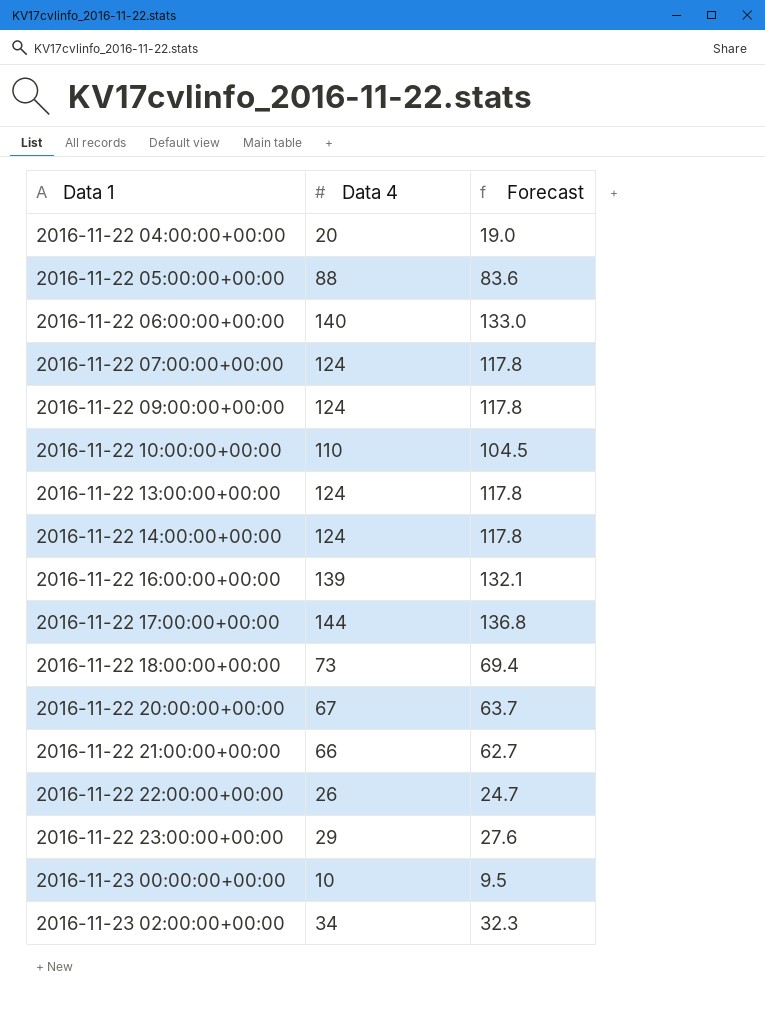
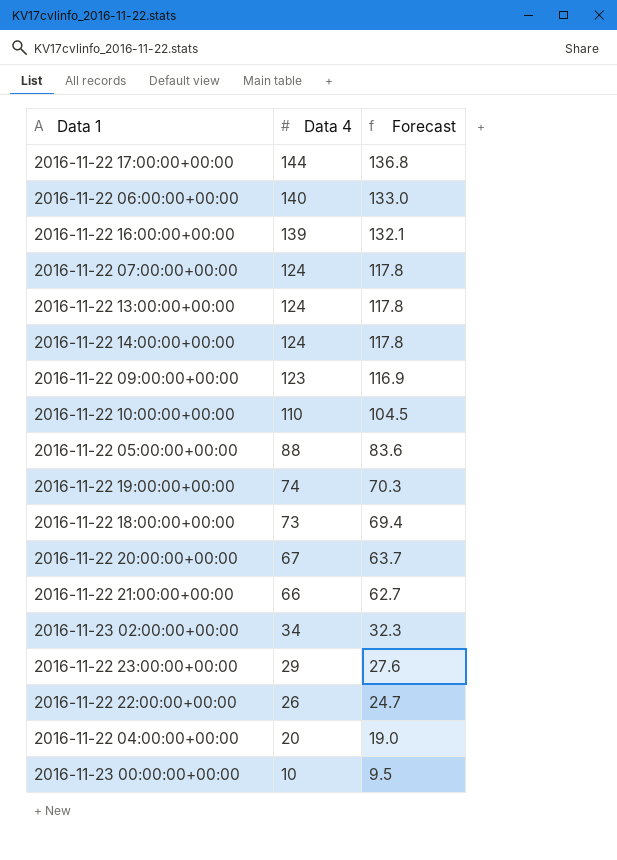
row order: Data 1 ascending -> Data 4 descending
2016-11-22 09:00:00+00:00 | Data 4: 124 -> 123
2016-11-22 09:00:00+00:00 | Forecast: 117.8 -> 116.9
row 2016-11-22 19:00:00+00:00: none -> 74 | 70.3

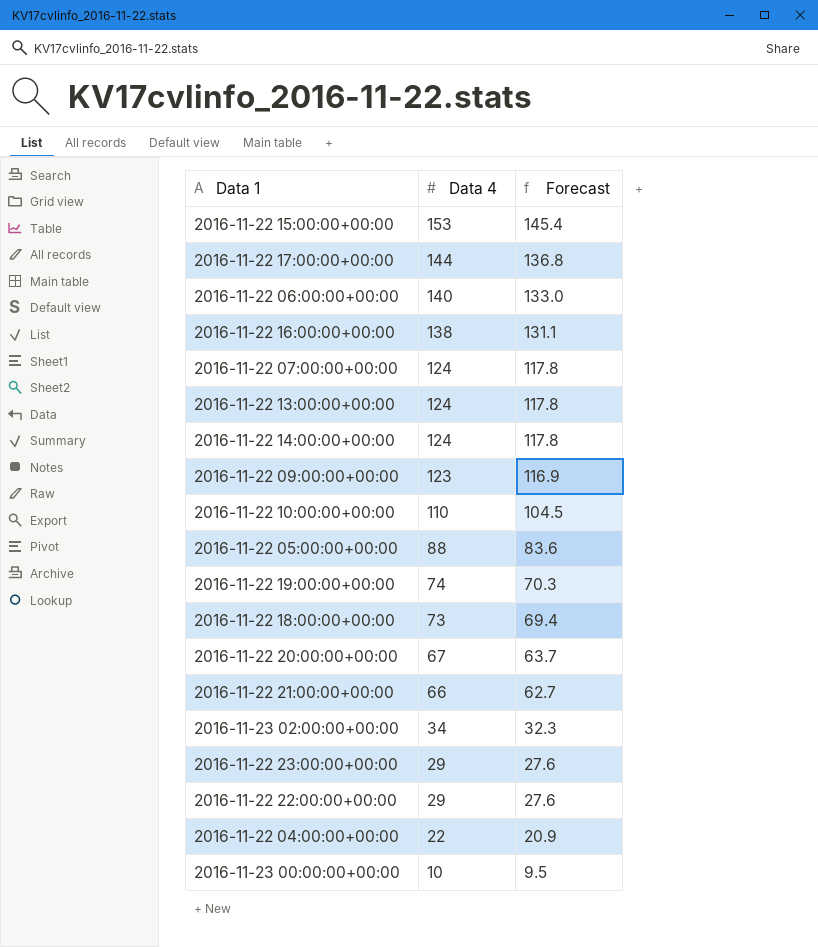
row 2016-11-22 15:00:00+00:00: none -> 153 | 145.4
2016-11-22 16:00:00+00:00 | Data 4: 139 -> 138
2016-11-22 16:00:00+00:00 | Forecast: 132.1 -> 131.1
2016-11-22 22:00:00+00:00 | Data 4: 26 -> 29
2016-11-22 22:00:00+00:00 | Forecast: 24.7 -> 27.6
2016-11-22 04:00:00+00:00 | Data 4: 20 -> 22
2016-11-22 04:00:00+00:00 | Forecast: 19.0 -> 20.9

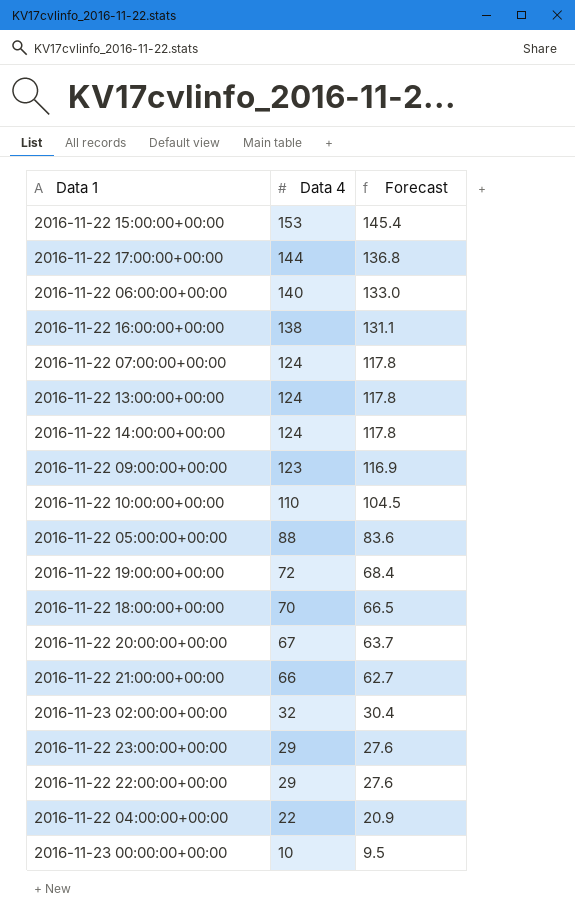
2016-11-22 19:00:00+00:00 | Data 4: 74 -> 72
2016-11-22 19:00:00+00:00 | Forecast: 70.3 -> 68.4
2016-11-22 18:00:00+00:00 | Data 4: 73 -> 70
2016-11-22 18:00:00+00:00 | Forecast: 69.4 -> 66.5
2016-11-23 02:00:00+00:00 | Data 4: 34 -> 32
2016-11-23 02:00:00+00:00 | Forecast: 32.3 -> 30.4

